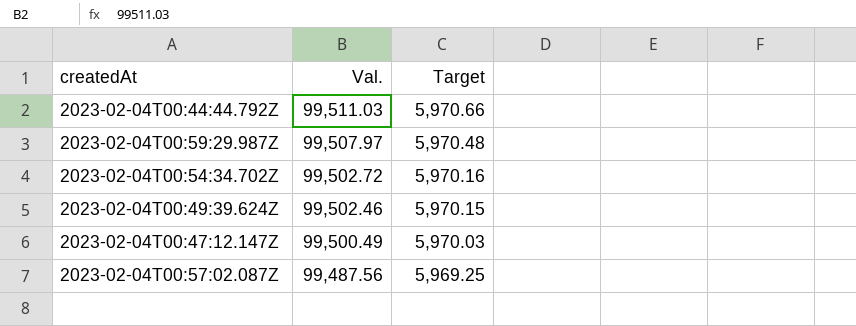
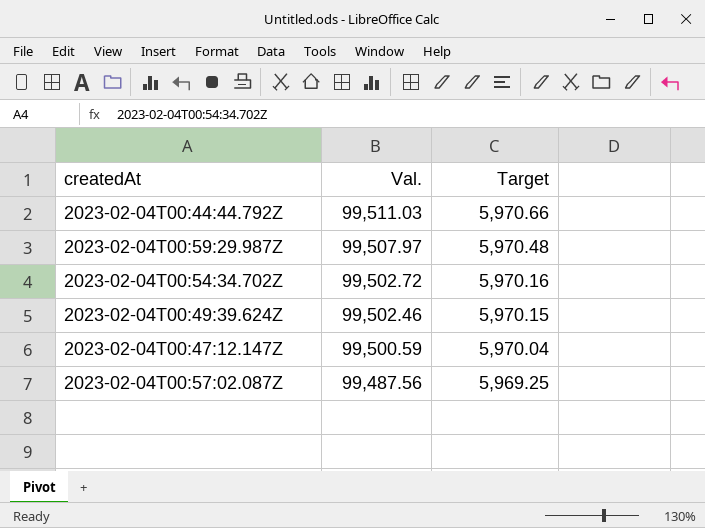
2023-02-04T00:47:12.147Z | Val.: 99,500.49 -> 99,500.59
2023-02-04T00:47:12.147Z | Target: 5,970.03 -> 5,970.04

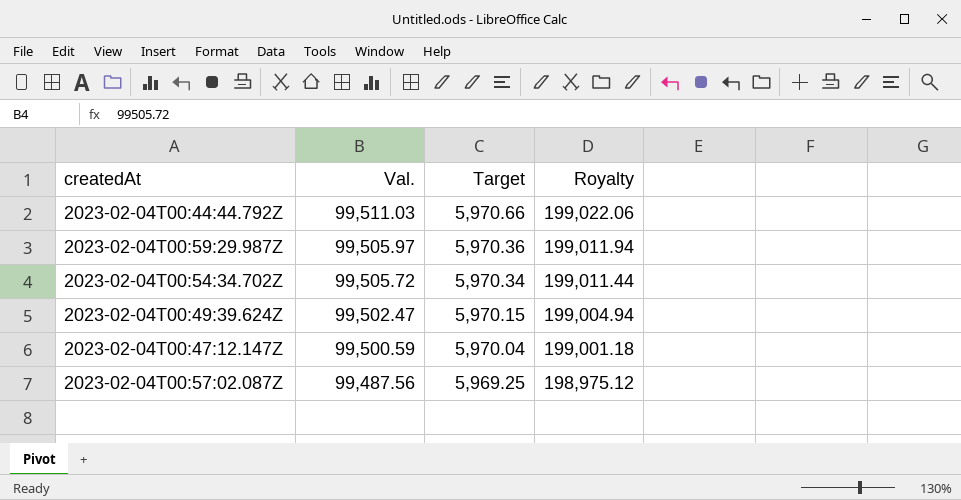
column Royalty | formula: none -> [Val.] * 2
2023-02-04T00:59:29.987Z | Val.: 99,507.97 -> 99,505.97
2023-02-04T00:59:29.987Z | Target: 5,970.48 -> 5,970.36
2023-02-04T00:54:34.702Z | Val.: 99,502.72 -> 99,505.72
2023-02-04T00:54:34.702Z | Target: 5,970.16 -> 5,970.34
2023-02-04T00:49:39.624Z | Val.: 99,502.46 -> 99,502.47

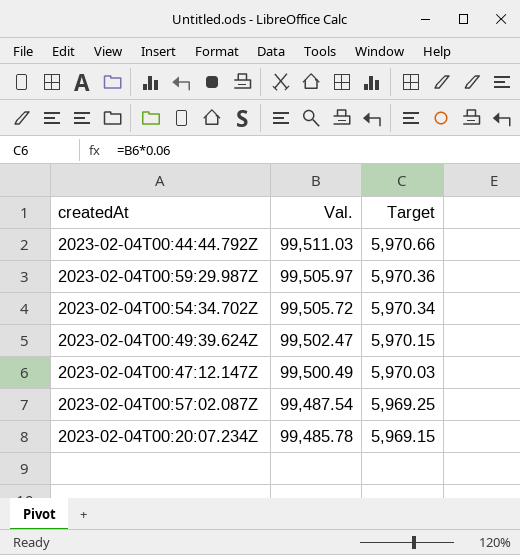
column Royalty | formula: [Val.] * 2 -> none
2023-02-04T00:47:12.147Z | Val.: 99,500.59 -> 99,500.49
2023-02-04T00:47:12.147Z | Target: 5,970.04 -> 5,970.03
2023-02-04T00:57:02.087Z | Val.: 99,487.56 -> 99,487.54
row 2023-02-04T00:20:07.234Z: none -> 99,485.78 | 5,969.15

